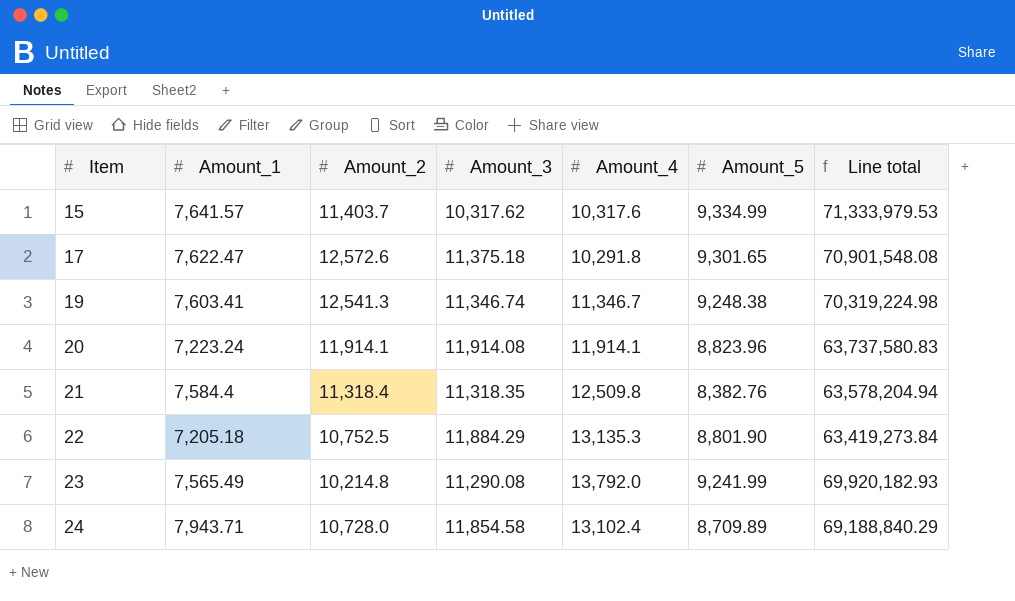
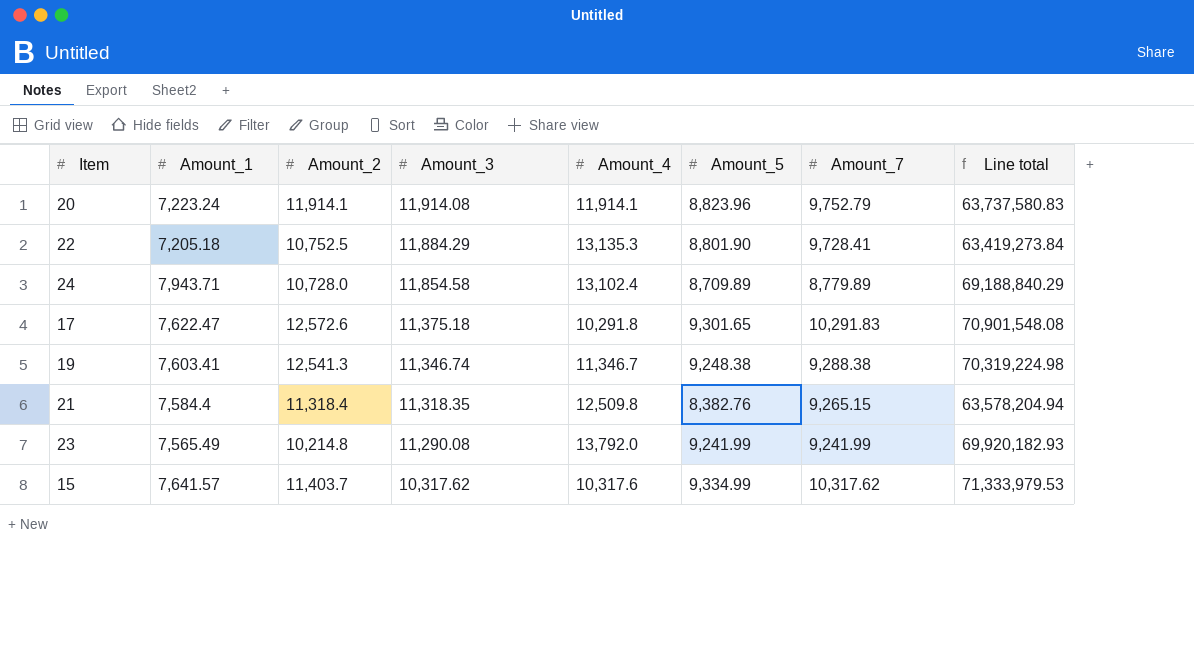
row order: Item ascending -> Amount_3 descending
column Amount_7 | position: none -> 7

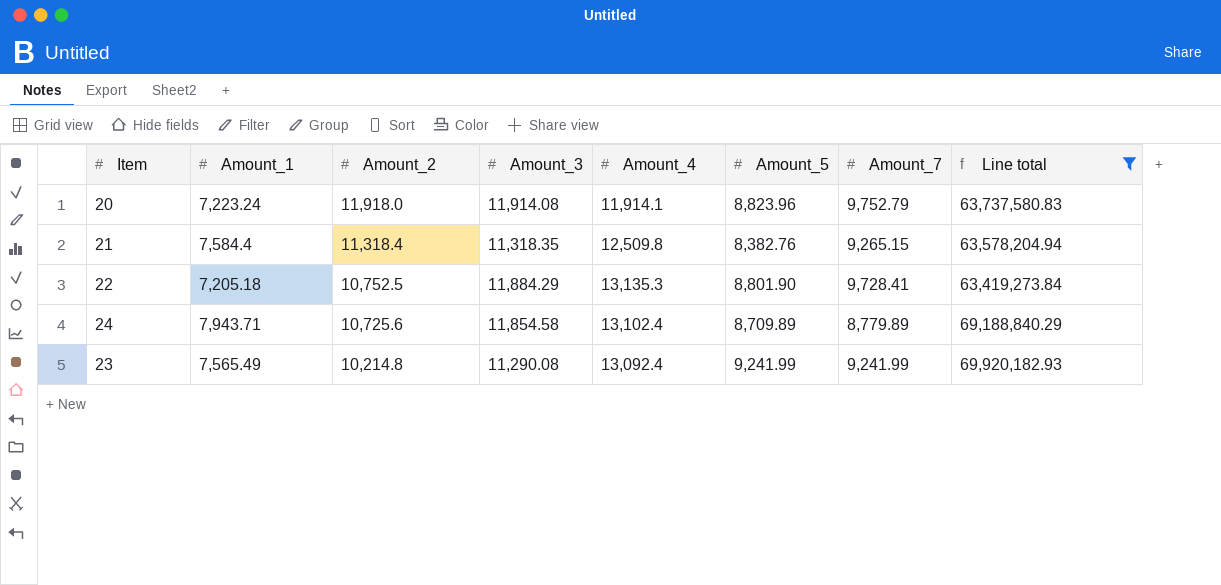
filter: none -> Line total <= 69,920,182.93
row order: Amount_3 descending -> Amount_2 descending
20 | Amount_2: 11,914.1 -> 11,918.0
24 | Amount_2: 10,728.0 -> 10,725.6
23 | Amount_4: 13,792.0 -> 13,092.4

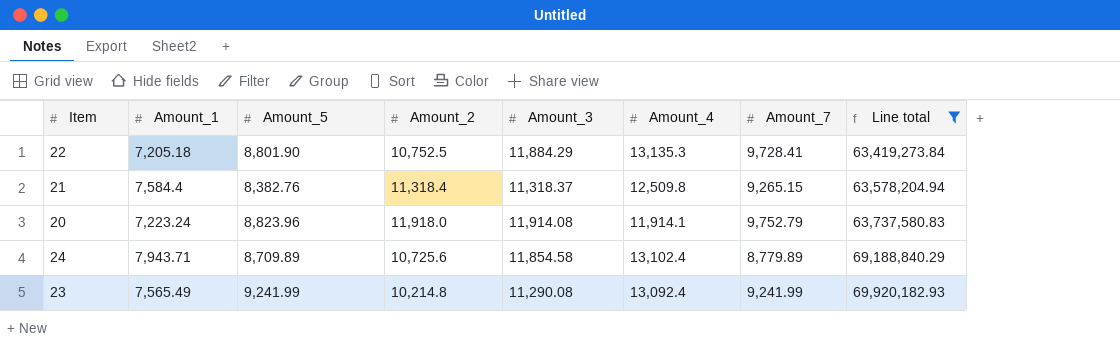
row order: Amount_2 descending -> Line total ascending
column Amount_5 | position: 6 -> 3
21 | Amount_3: 11,318.35 -> 11,318.37

